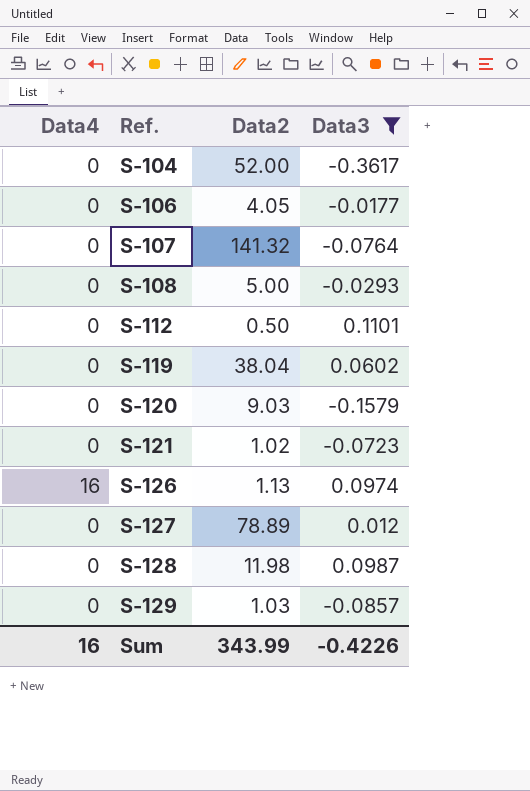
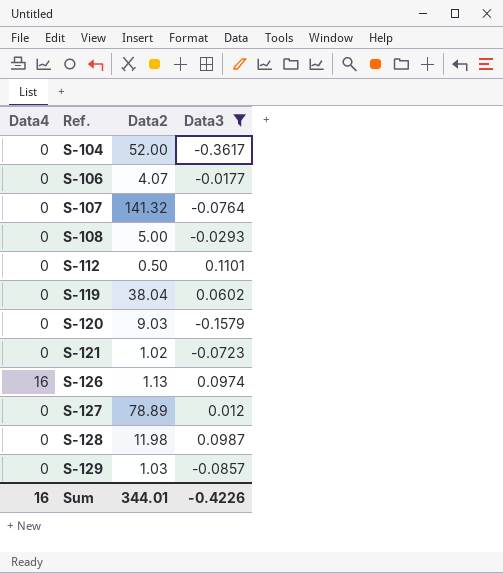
S-106 | Data2: 4.05 -> 4.07
Sum | Data2: 343.99 -> 344.01

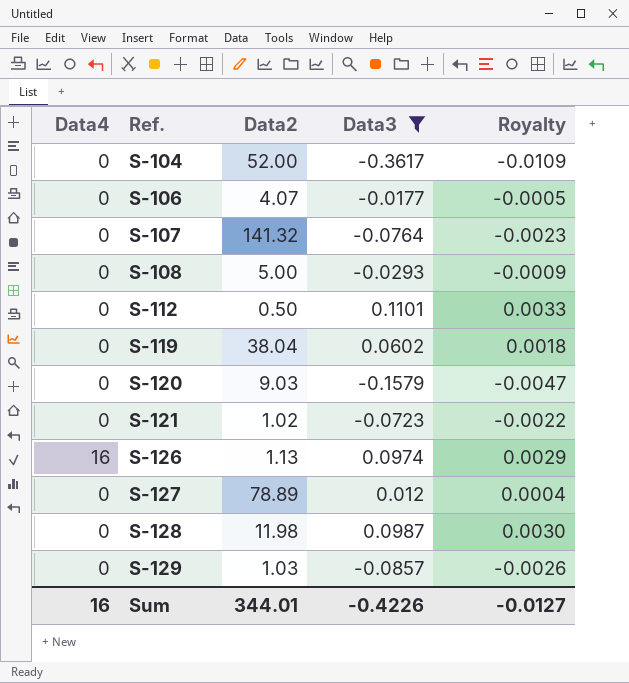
column Royalty | formula: none -> [Data3] * 0.03

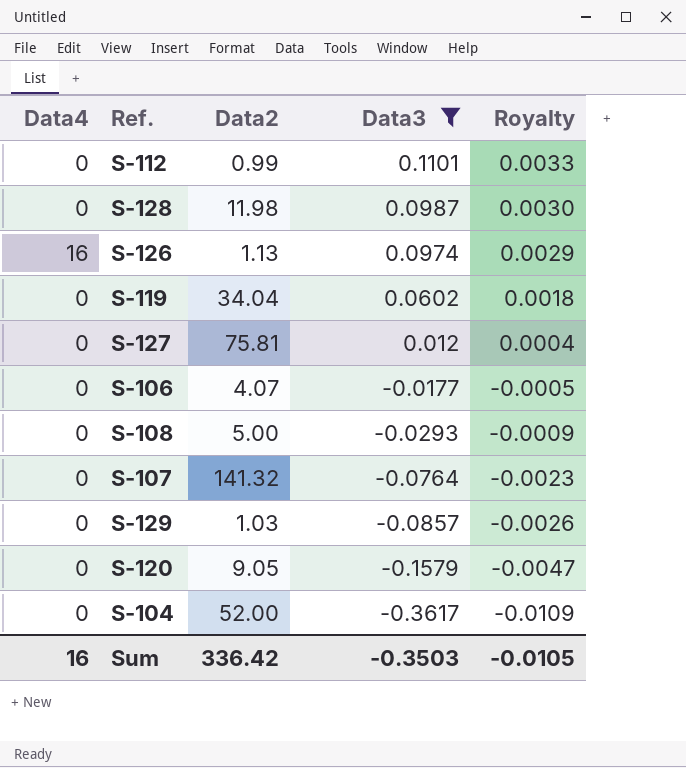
row order: Ref. ascending -> Data3 descending
row S-121: 0 | 1.02 | -0.0723 | -0.0022 -> none
S-112 | Data2: 0.50 -> 0.99
S-119 | Data2: 38.04 -> 34.04
S-127 | Data2: 78.89 -> 75.81
S-120 | Data2: 9.03 -> 9.05
Sum | Data2: 344.01 -> 336.42
Sum | Data3: -0.4226 -> -0.3503
Sum | Royalty: -0.0127 -> -0.0105

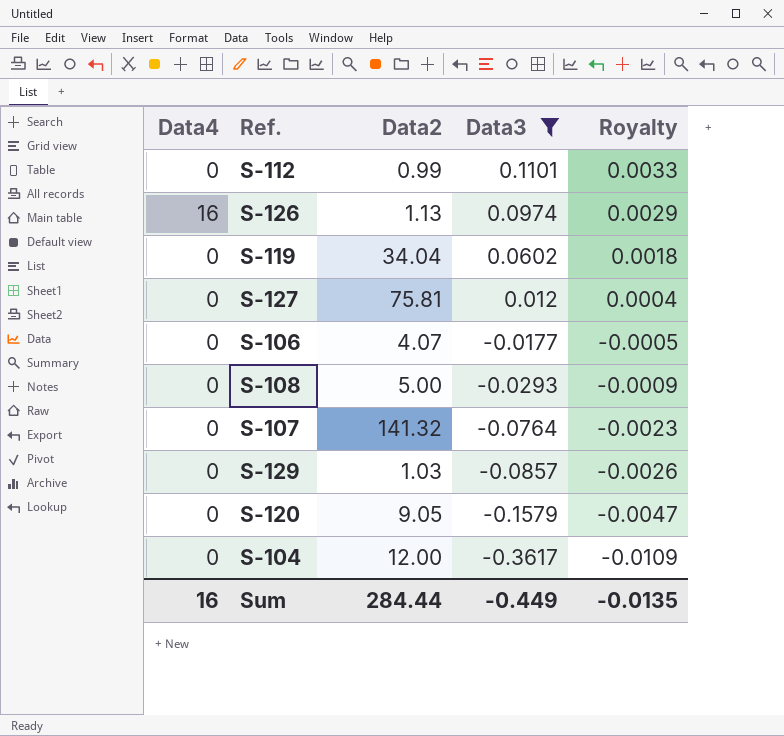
row S-128: 0 | 11.98 | 0.0987 | 0.0030 -> none
S-104 | Data2: 52.00 -> 12.00
Sum | Data2: 336.42 -> 284.44
Sum | Data3: -0.3503 -> -0.449
Sum | Royalty: -0.0105 -> -0.0135

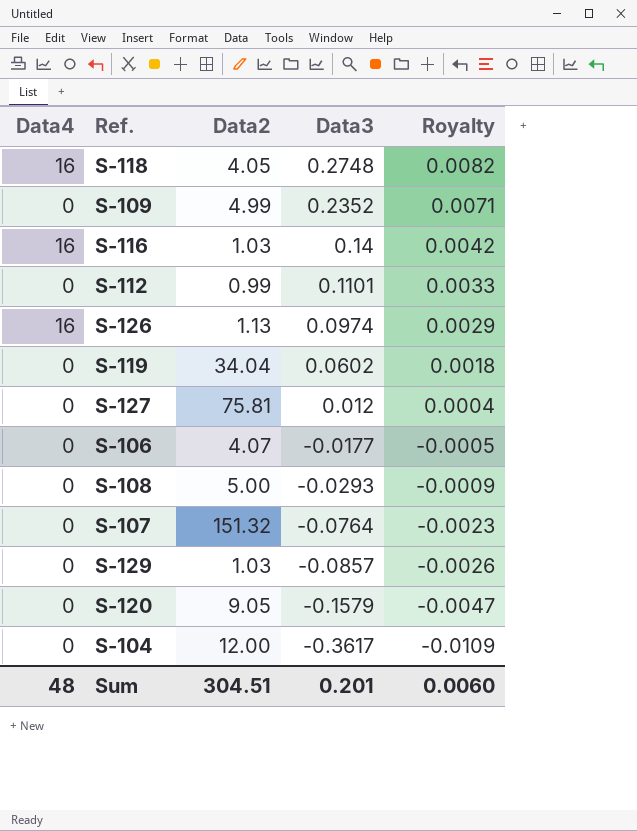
filter: Data3 <= 0.1101 -> none
S-107 | Data2: 141.32 -> 151.32
Sum | Data4: 16 -> 48
Sum | Data2: 284.44 -> 304.51
Sum | Data3: -0.449 -> 0.201
Sum | Royalty: -0.0135 -> 0.0060

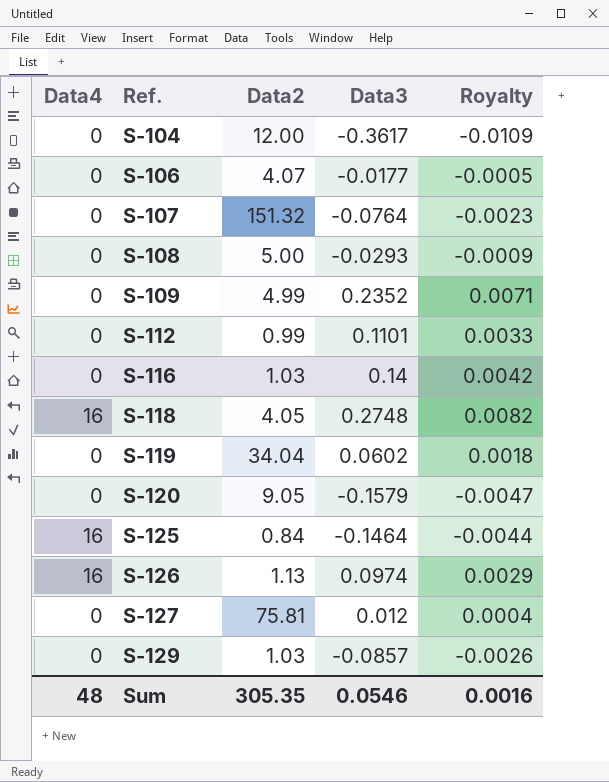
row order: Data3 descending -> Ref. ascending
S-116 | Data4: 16 -> 0
row S-125: none -> 16 | 0.84 | -0.1464 | -0.0044
Sum | Data2: 304.51 -> 305.35
Sum | Data3: 0.201 -> 0.0546
Sum | Royalty: 0.0060 -> 0.0016

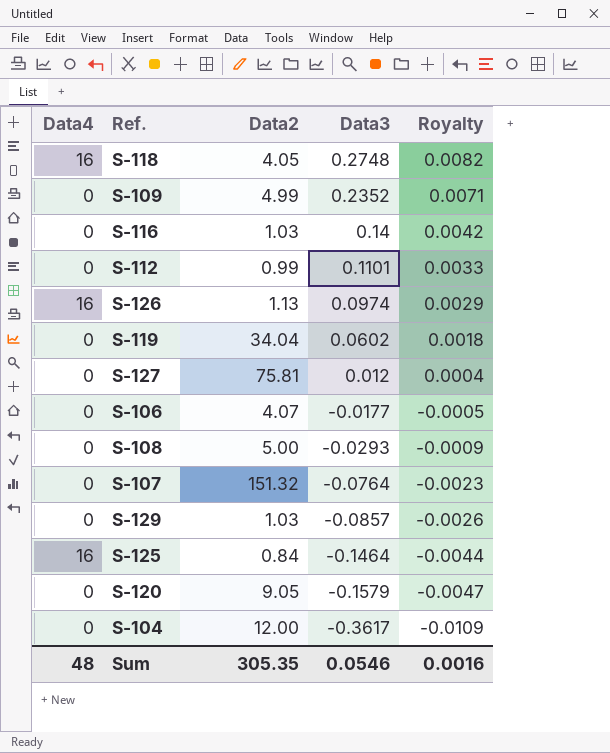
row order: Ref. ascending -> Data3 descending

